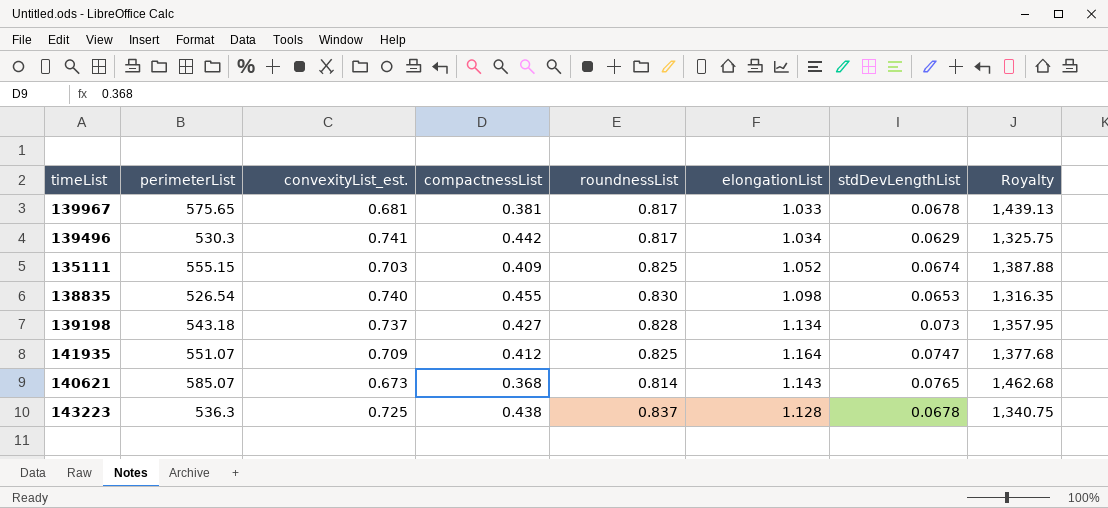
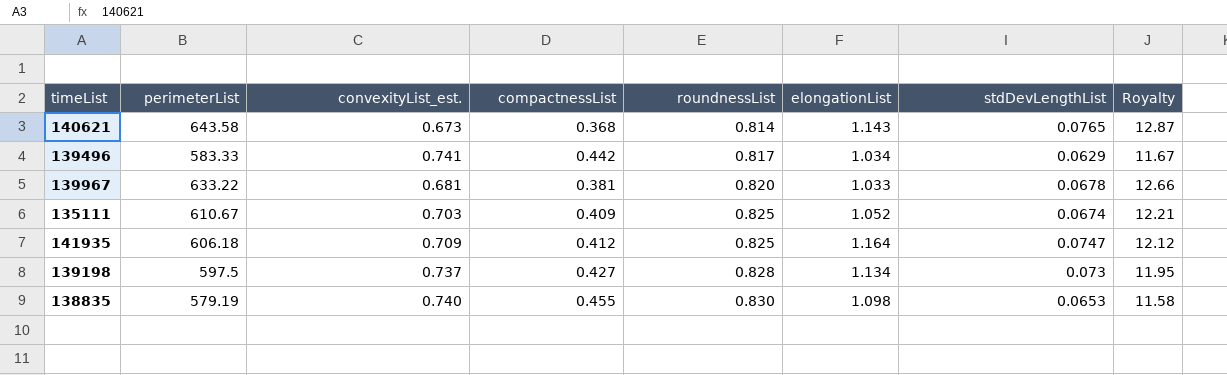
row order: none -> roundnessList ascending
column Royalty | formula: [perimeterList] * 2.5 -> [perimeterList] * 0.02
row 143223: 536.3 | 0.725 | 0.438 | 0.837 | 1.128 | 0.0678 | 1,340.75 -> none
140621 | perimeterList: 585.07 -> 643.58
139496 | perimeterList: 530.3 -> 583.33
139967 | perimeterList: 575.65 -> 633.22
139967 | roundnessList: 0.817 -> 0.820
135111 | perimeterList: 555.15 -> 610.67
141935 | perimeterList: 551.07 -> 606.18
139198 | perimeterList: 543.18 -> 597.5
138835 | perimeterList: 526.54 -> 579.19

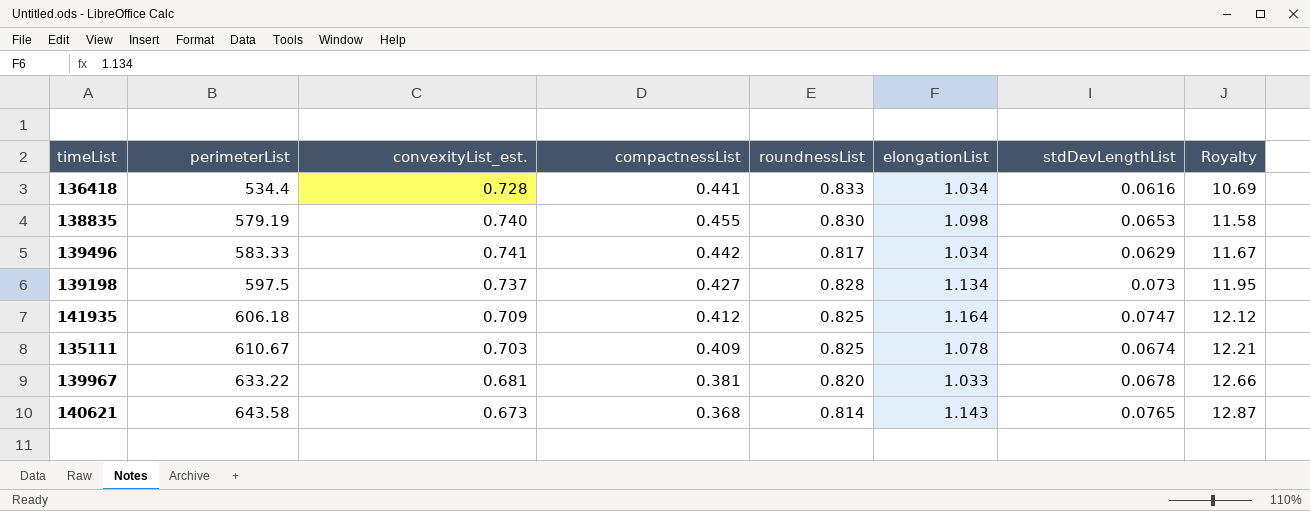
row order: roundnessList ascending -> perimeterList ascending
row 136418: none -> 534.4 | 0.728 | 0.441 | 0.833 | 1.034 | 0.0616 | 10.69
135111 | elongationList: 1.052 -> 1.078

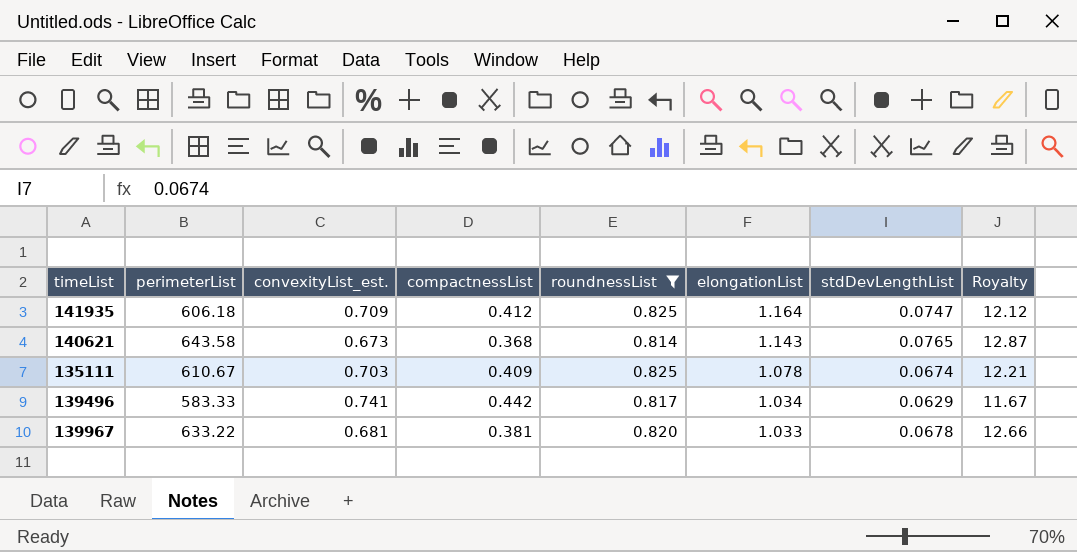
filter: none -> roundnessList <= 0.825
row order: perimeterList ascending -> elongationList descending

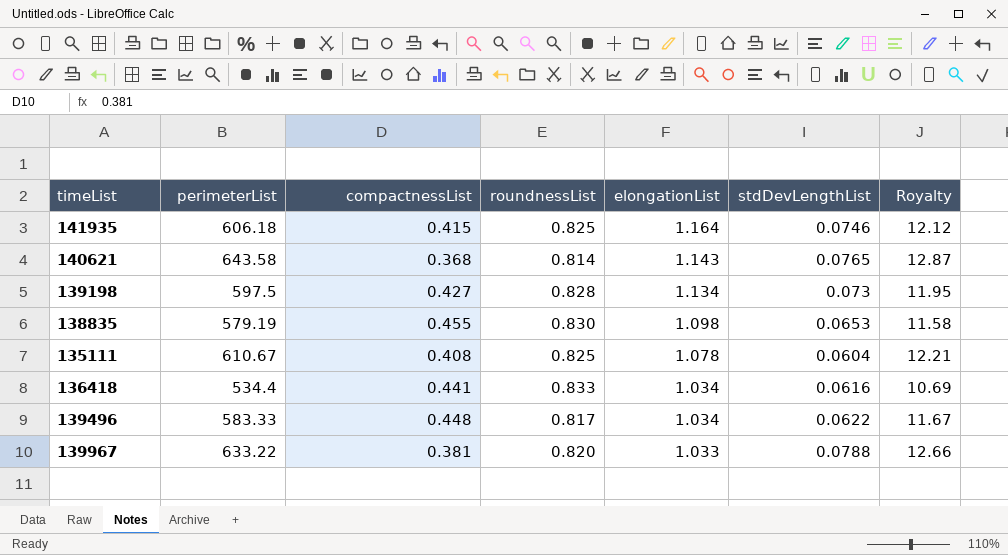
filter: roundnessList <= 0.825 -> none
column convexityList_est. | position: 3 -> none
141935 | compactnessList: 0.412 -> 0.415
141935 | stdDevLengthList: 0.0747 -> 0.0746
135111 | compactnessList: 0.409 -> 0.408
135111 | stdDevLengthList: 0.0674 -> 0.0604
139496 | compactnessList: 0.442 -> 0.448
139496 | stdDevLengthList: 0.0629 -> 0.0622
139967 | stdDevLengthList: 0.0678 -> 0.0788

